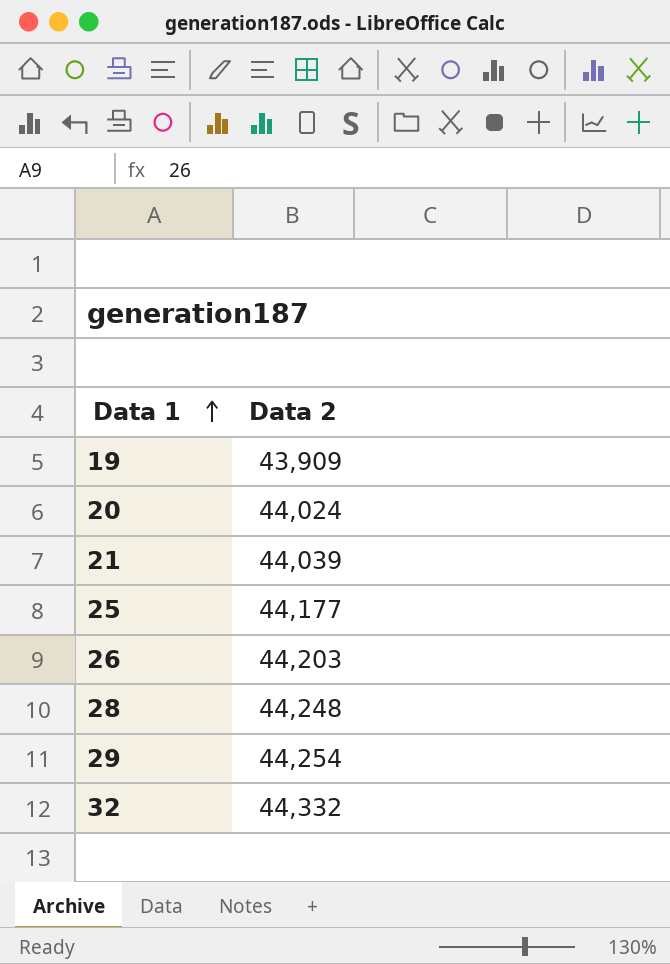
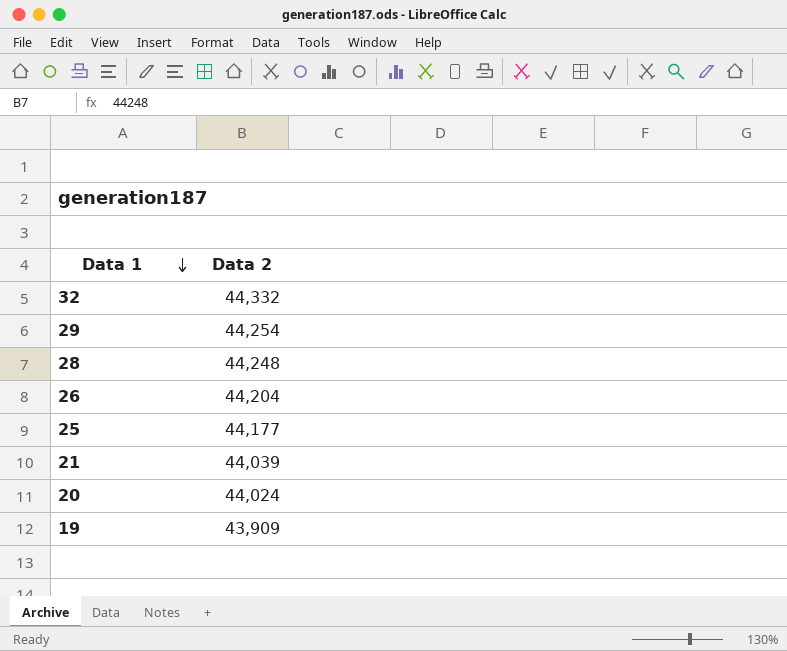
row order: Data 1 ascending -> Data 1 descending
26 | Data 2: 44,203 -> 44,204

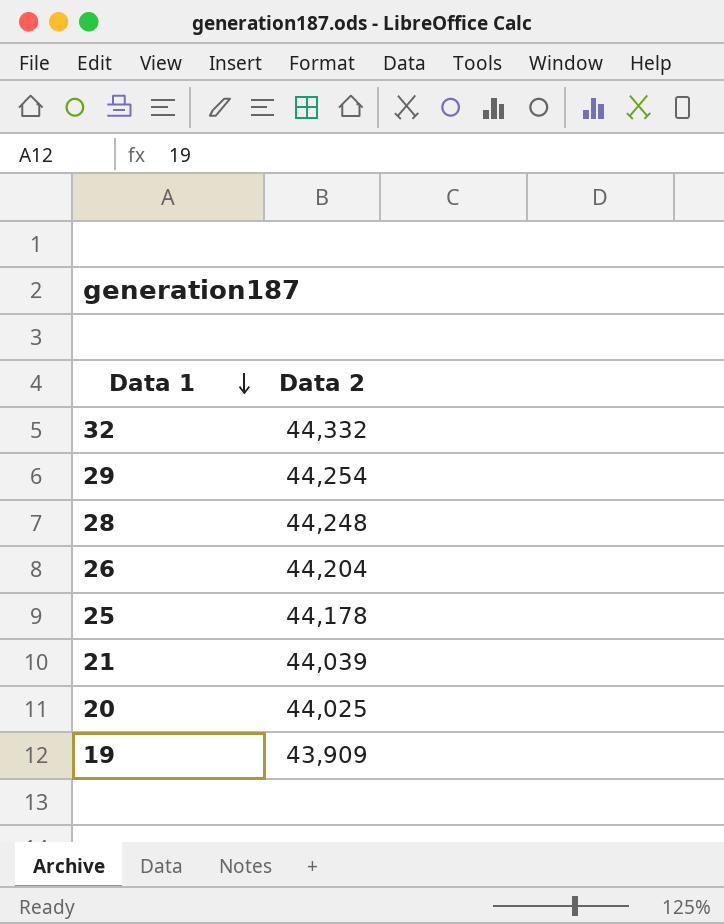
25 | Data 2: 44,177 -> 44,178
20 | Data 2: 44,024 -> 44,025

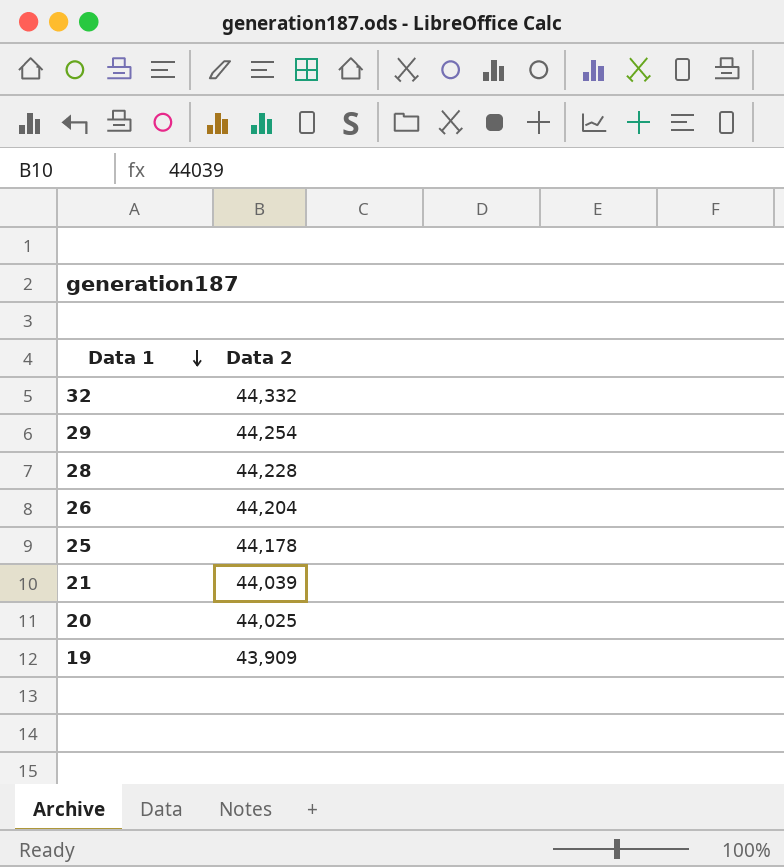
28 | Data 2: 44,248 -> 44,228

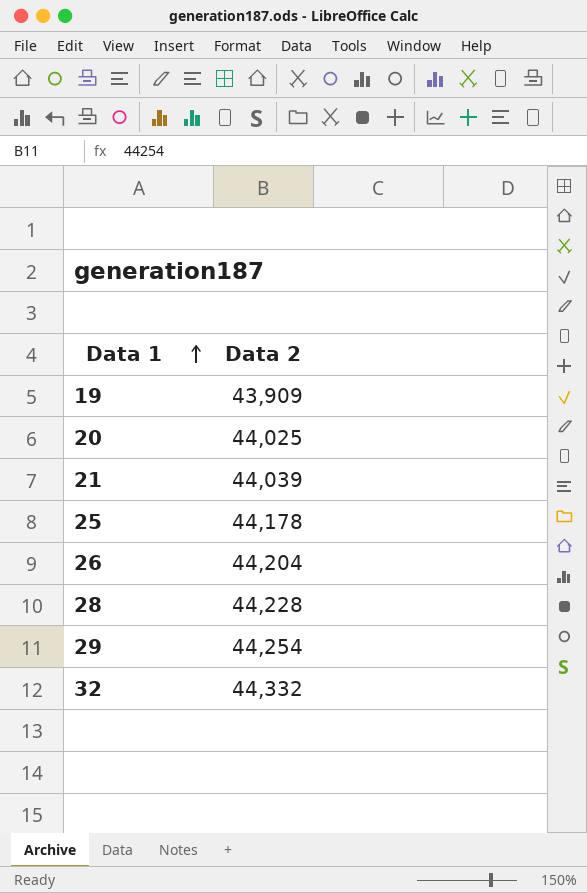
row order: Data 1 descending -> Data 1 ascending

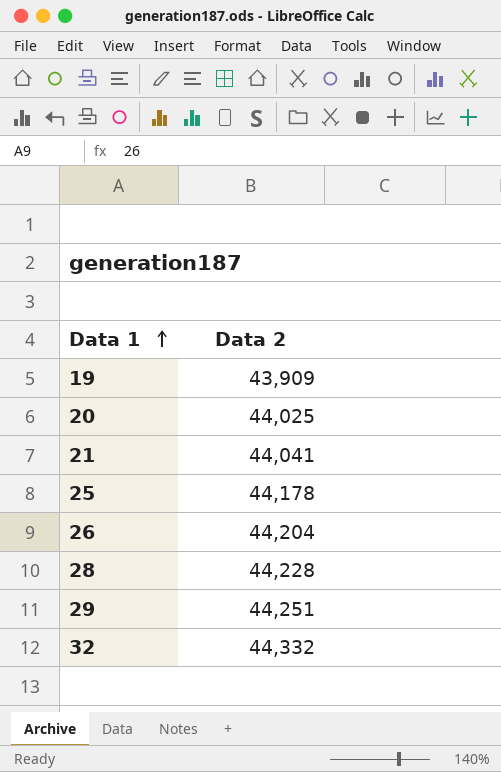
21 | Data 2: 44,039 -> 44,041
29 | Data 2: 44,254 -> 44,251

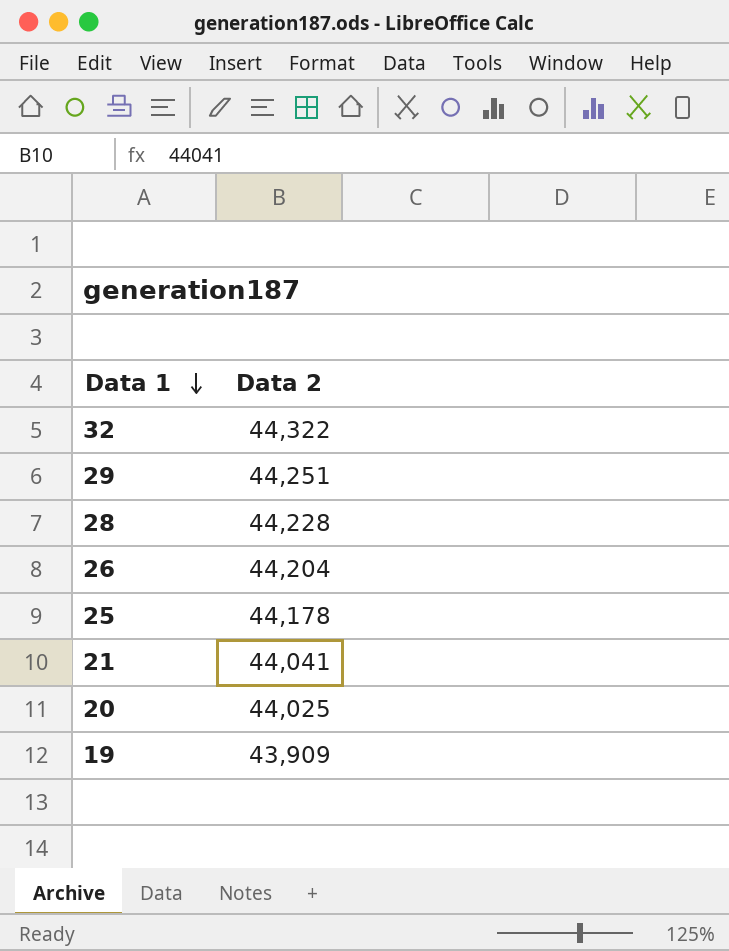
row order: Data 1 ascending -> Data 1 descending
32 | Data 2: 44,332 -> 44,322

